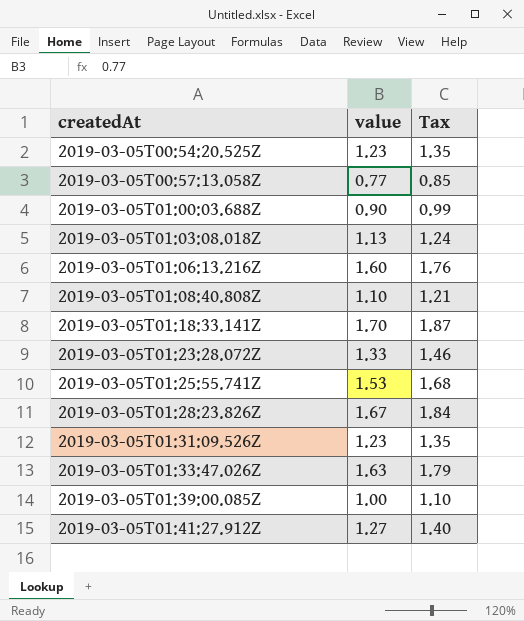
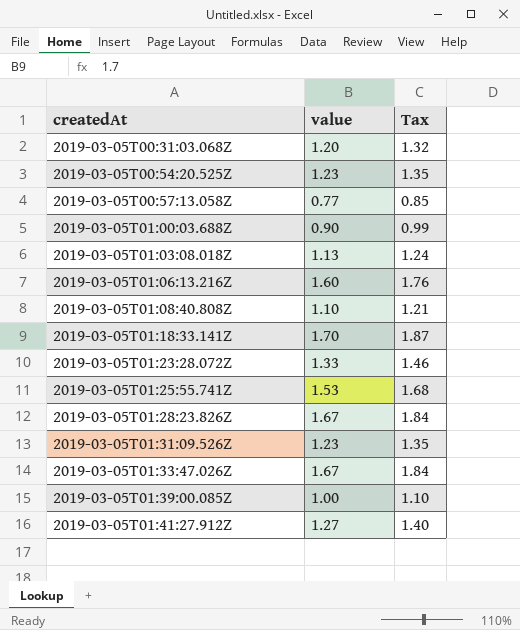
row 2019-03-05T00:31:03.068Z: none -> 1.20 | 1.32
2019-03-05T01:33:47.026Z | value: 1.63 -> 1.67
2019-03-05T01:33:47.026Z | Tax: 1.79 -> 1.84

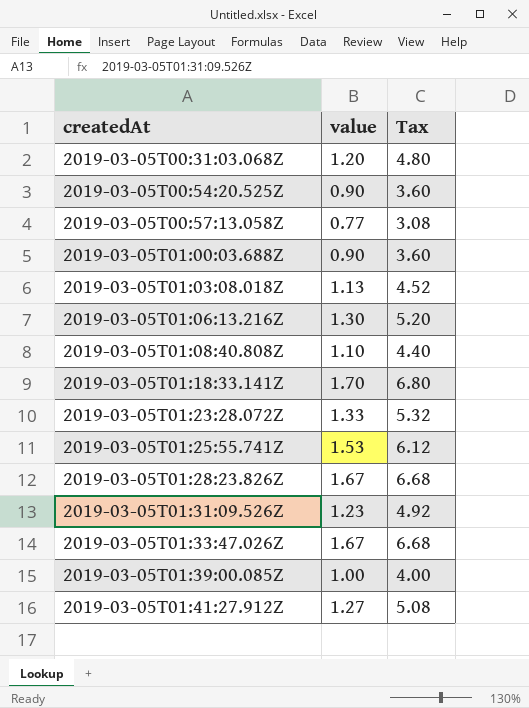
column Tax | formula: [value] * 1.1 -> [value] * 4
2019-03-05T00:54:20.525Z | value: 1.23 -> 0.90
2019-03-05T01:06:13.216Z | value: 1.60 -> 1.30

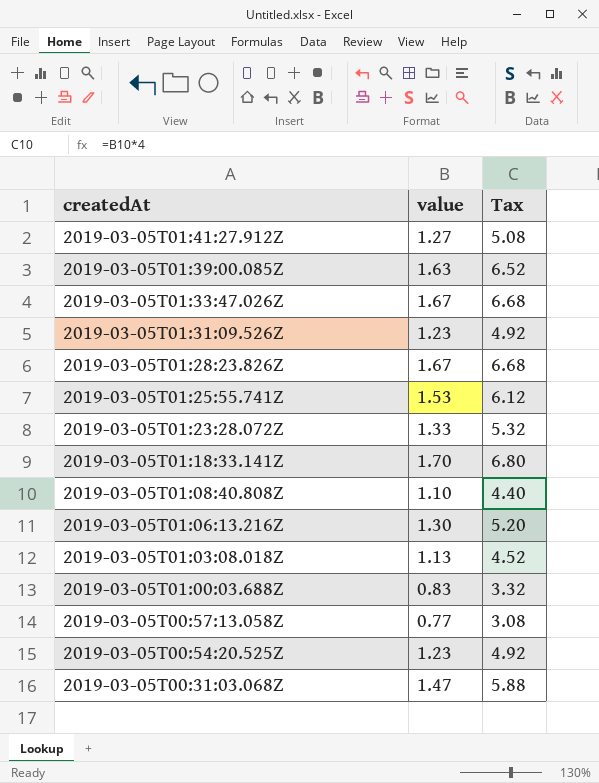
row order: createdAt ascending -> createdAt descending
2019-03-05T01:39:00.085Z | value: 1.00 -> 1.63
2019-03-05T01:39:00.085Z | Tax: 4.00 -> 6.52
2019-03-05T01:00:03.688Z | value: 0.90 -> 0.83
2019-03-05T01:00:03.688Z | Tax: 3.60 -> 3.32
2019-03-05T00:54:20.525Z | value: 0.90 -> 1.23
2019-03-05T00:54:20.525Z | Tax: 3.60 -> 4.92
2019-03-05T00:31:03.068Z | value: 1.20 -> 1.47
2019-03-05T00:31:03.068Z | Tax: 4.80 -> 5.88

